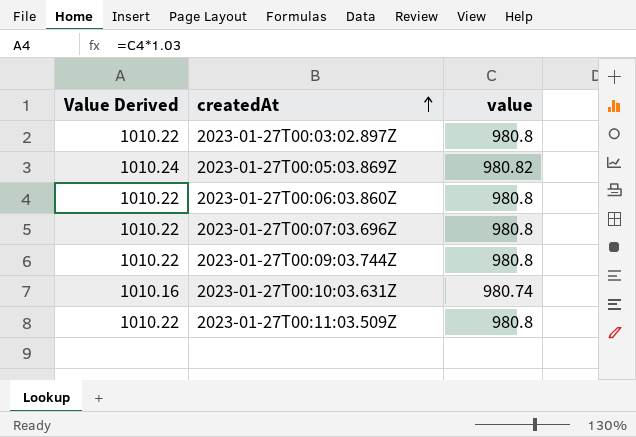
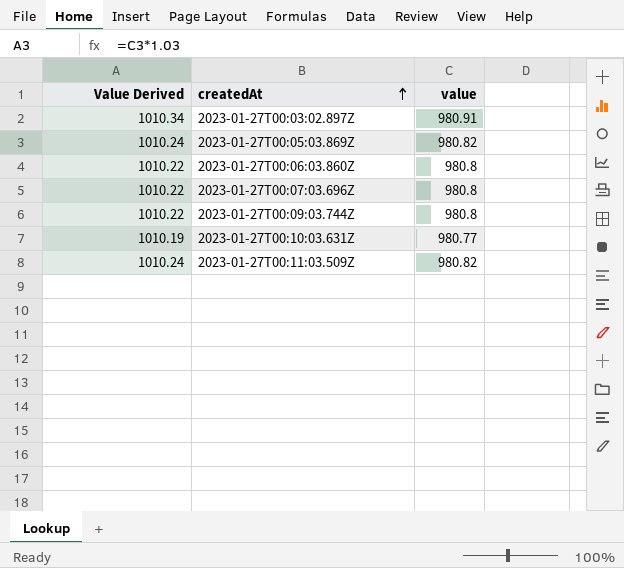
2023-01-27T00:03:02.897Z | Value Derived: 1010.22 -> 1010.34
2023-01-27T00:03:02.897Z | value: 980.8 -> 980.91
2023-01-27T00:10:03.631Z | Value Derived: 1010.16 -> 1010.19
2023-01-27T00:10:03.631Z | value: 980.74 -> 980.77
2023-01-27T00:11:03.509Z | Value Derived: 1010.22 -> 1010.24
2023-01-27T00:11:03.509Z | value: 980.8 -> 980.82

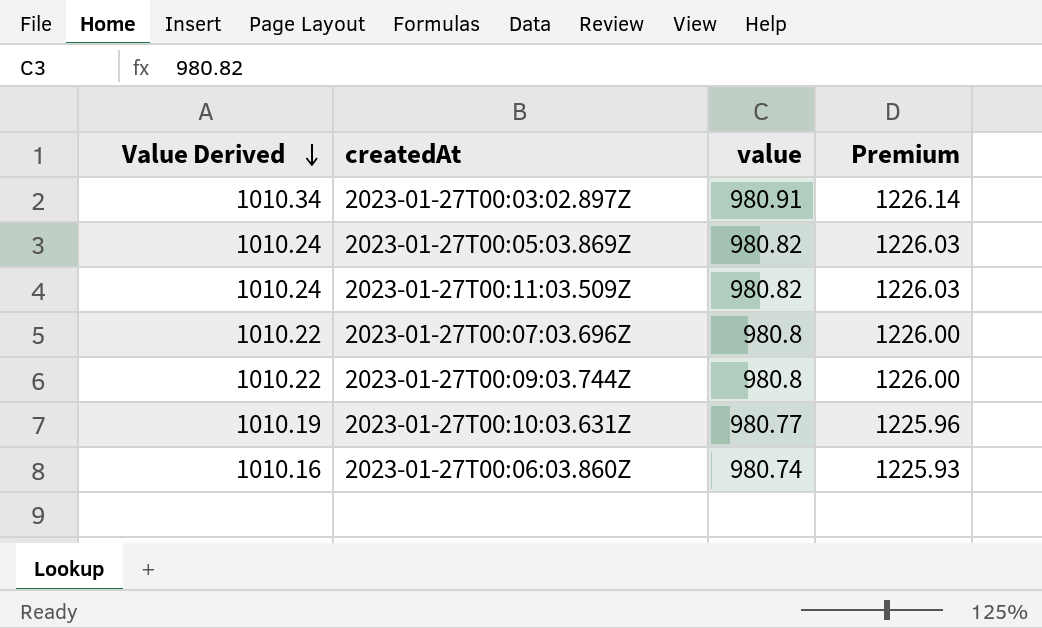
row order: createdAt ascending -> Value Derived descending
column Premium | formula: none -> [value] * 1.25
2023-01-27T00:06:03.860Z | Value Derived: 1010.22 -> 1010.16
2023-01-27T00:06:03.860Z | value: 980.8 -> 980.74

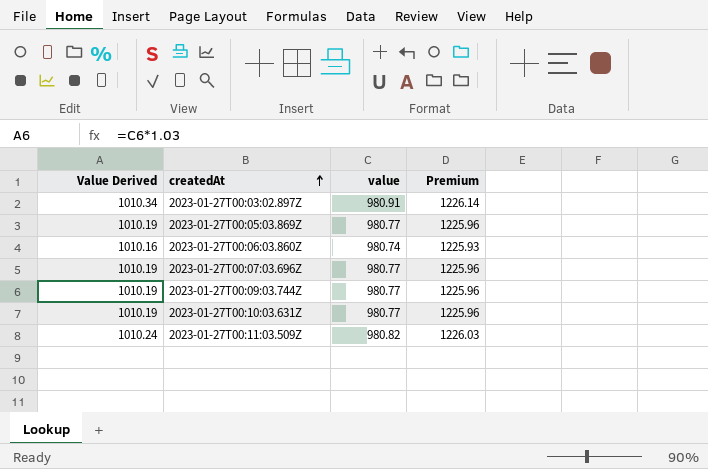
row order: Value Derived descending -> createdAt ascending
2023-01-27T00:05:03.869Z | Value Derived: 1010.24 -> 1010.19
2023-01-27T00:05:03.869Z | value: 980.82 -> 980.77
2023-01-27T00:05:03.869Z | Premium: 1226.03 -> 1225.96
2023-01-27T00:07:03.696Z | Value Derived: 1010.22 -> 1010.19
2023-01-27T00:07:03.696Z | value: 980.8 -> 980.77
2023-01-27T00:07:03.696Z | Premium: 1226.00 -> 1225.96
2023-01-27T00:09:03.744Z | Value Derived: 1010.22 -> 1010.19
2023-01-27T00:09:03.744Z | value: 980.8 -> 980.77
2023-01-27T00:09:03.744Z | Premium: 1226.00 -> 1225.96

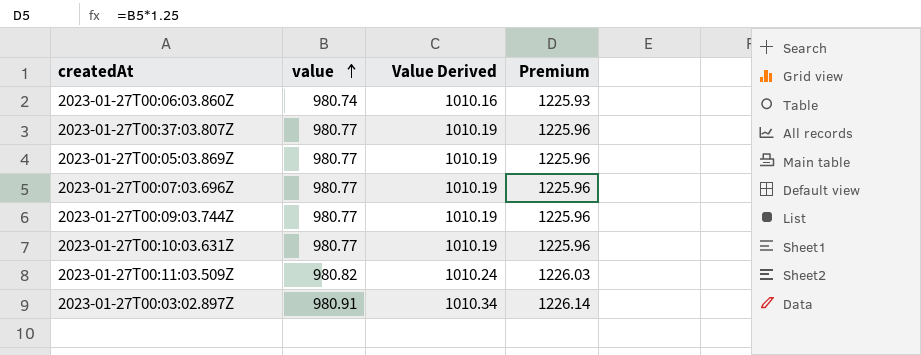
row order: createdAt ascending -> value ascending
column Value Derived | position: 1 -> 3
row 2023-01-27T00:37:03.807Z: none -> 980.77 | 1010.19 | 1225.96

